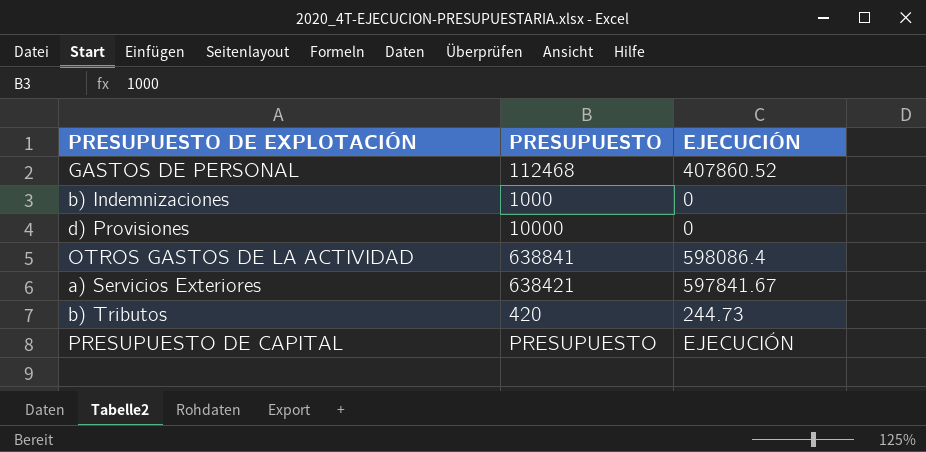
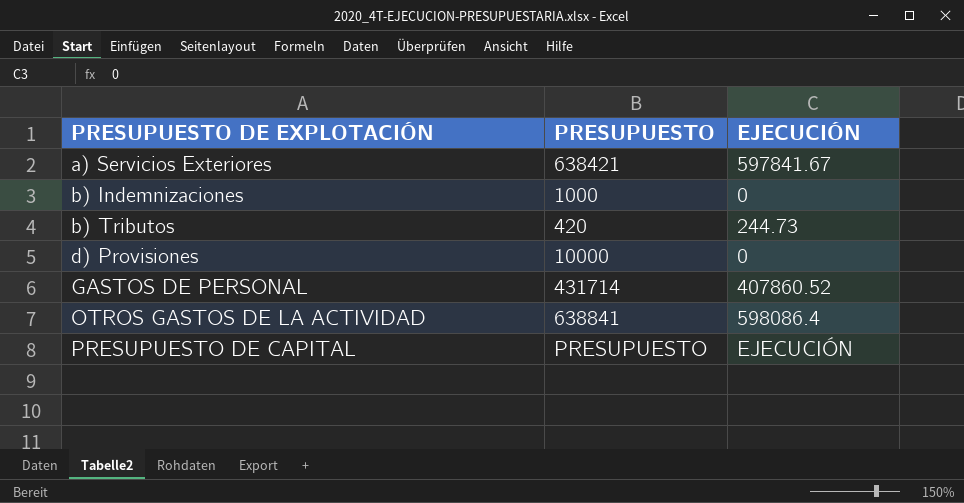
row order: none -> PRESUPUESTO DE EXPLOTACIÓN ascending
GASTOS DE PERSONAL | PRESUPUESTO: 112468 -> 431714

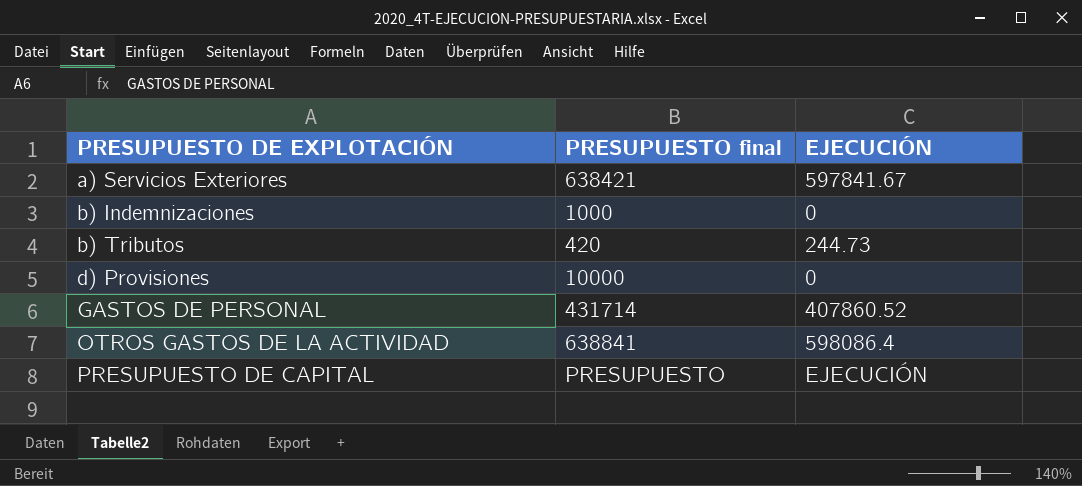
column name: PRESUPUESTO -> PRESUPUESTO final

